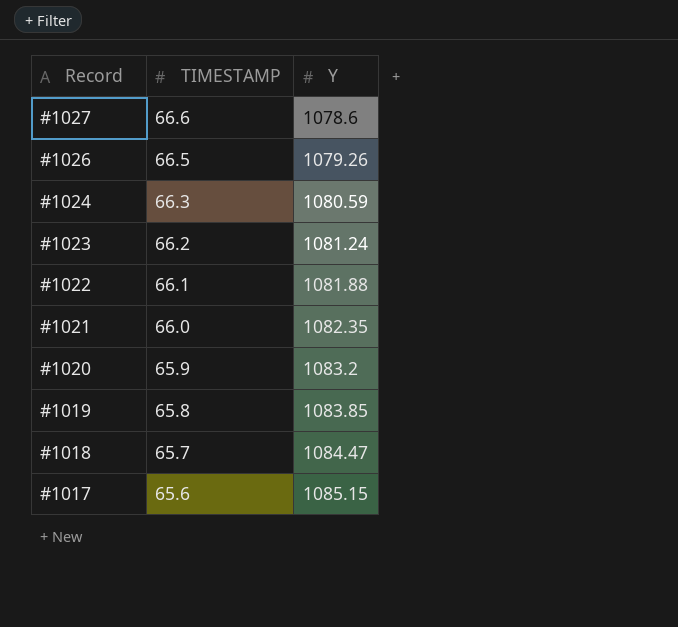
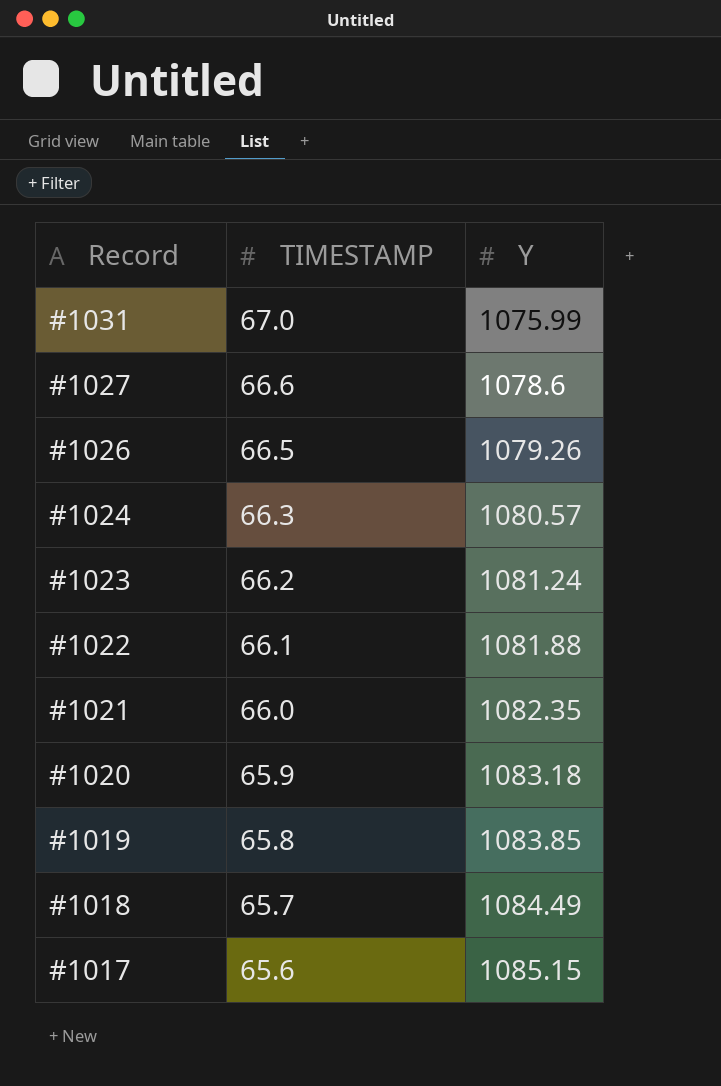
row #1031: none -> 67.0 | 1075.99
#1024 | Y: 1080.59 -> 1080.57
#1020 | Y: 1083.2 -> 1083.18
#1018 | Y: 1084.47 -> 1084.49

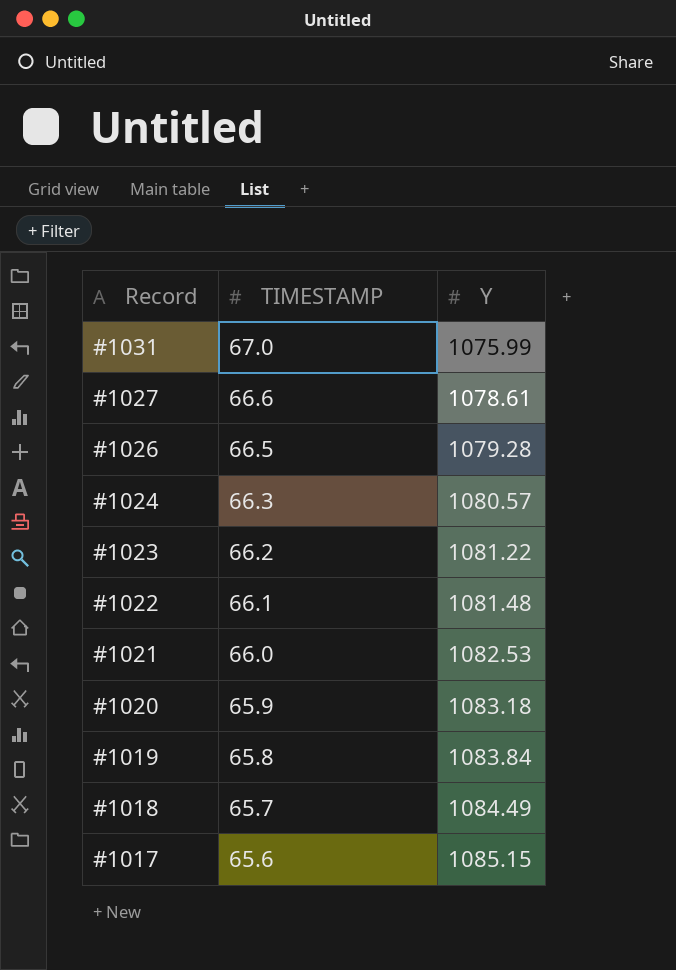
#1027 | Y: 1078.6 -> 1078.61
#1026 | Y: 1079.26 -> 1079.28
#1023 | Y: 1081.24 -> 1081.22
#1022 | Y: 1081.88 -> 1081.48
#1021 | Y: 1082.35 -> 1082.53
#1019 | Y: 1083.85 -> 1083.84

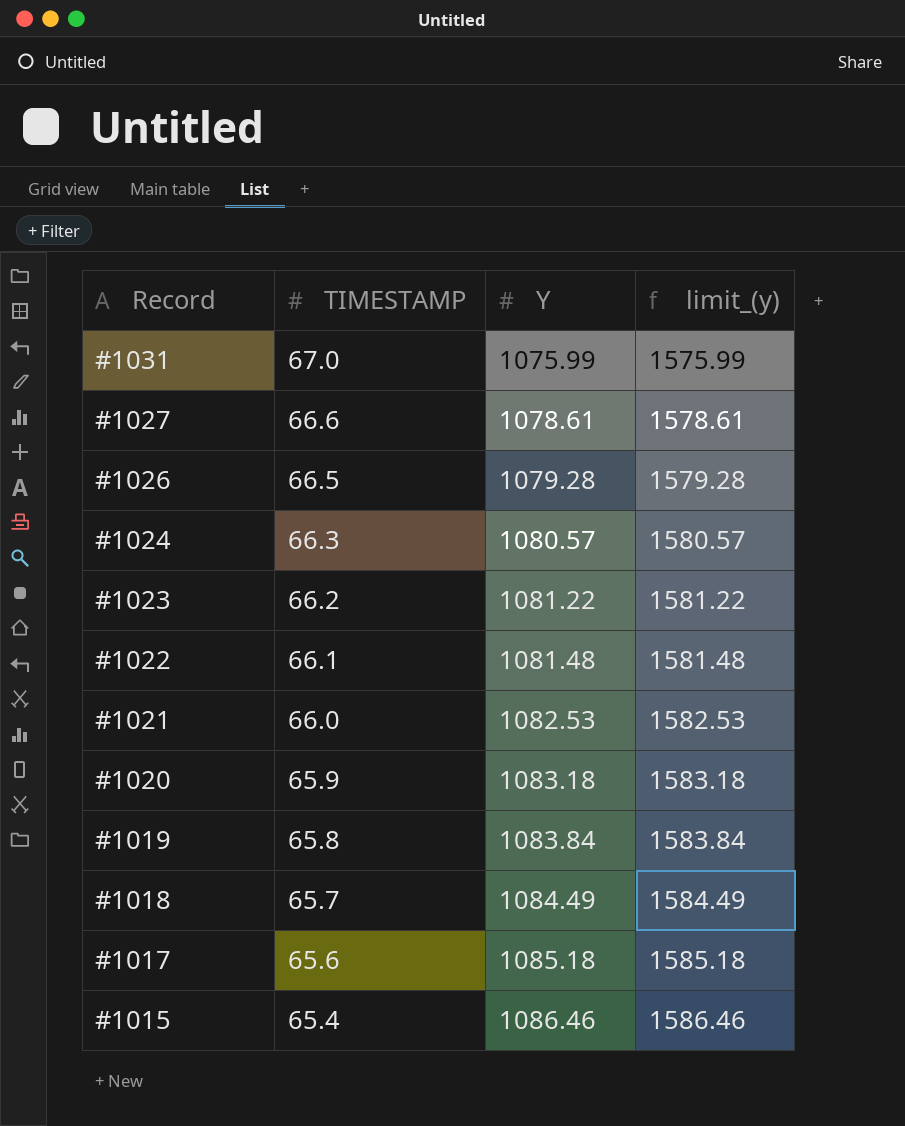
column limit_(y) | formula: none -> [Y] + 500
#1017 | Y: 1085.15 -> 1085.18
row #1015: none -> 65.4 | 1086.46 | 1586.46

